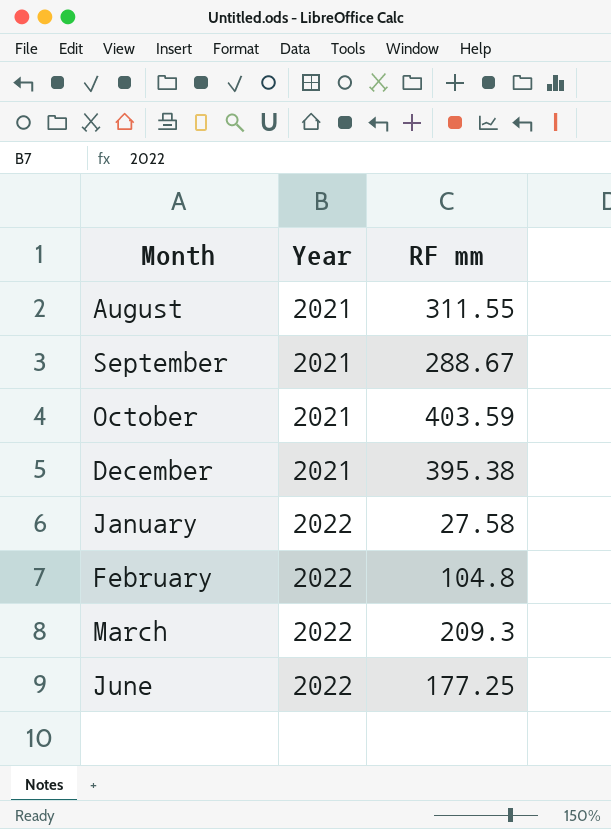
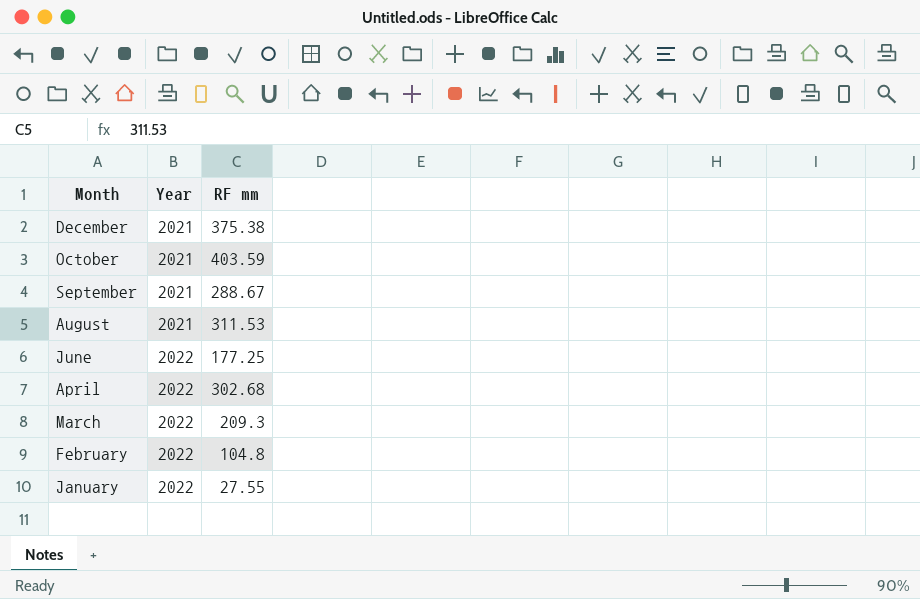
row order: Year ascending -> Month descending
December | RF mm: 395.38 -> 375.38
August | RF mm: 311.55 -> 311.53
row April: none -> 2022 | 302.68
January | RF mm: 27.58 -> 27.55

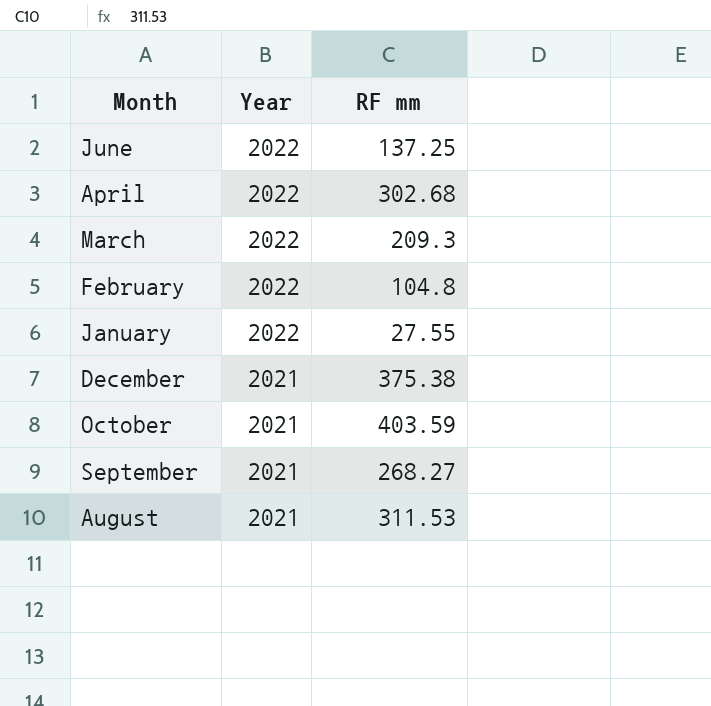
row order: Month descending -> Year descending
June | RF mm: 177.25 -> 137.25
September | RF mm: 288.67 -> 268.27

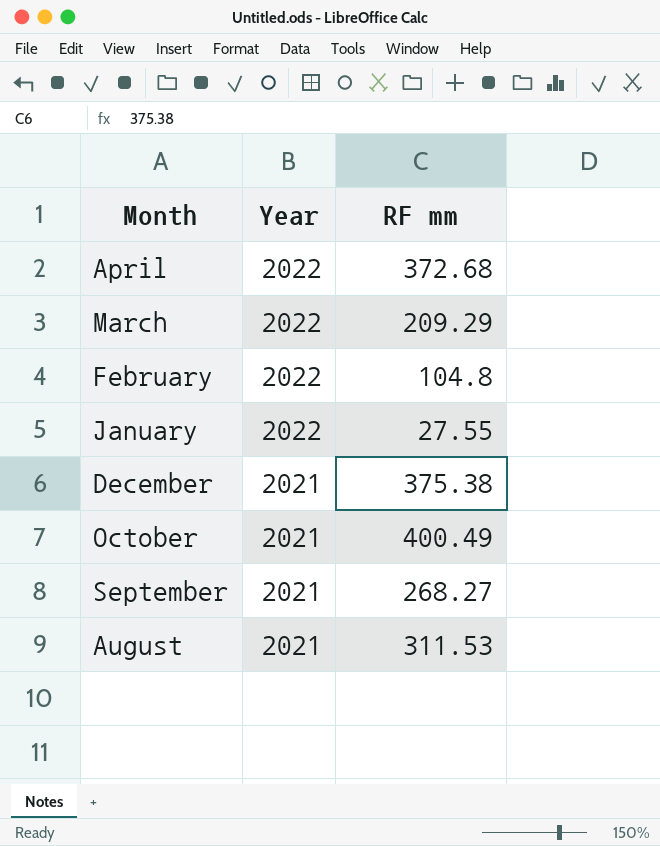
row June: 2022 | 137.25 -> none
April | RF mm: 302.68 -> 372.68
March | RF mm: 209.3 -> 209.29
October | RF mm: 403.59 -> 400.49

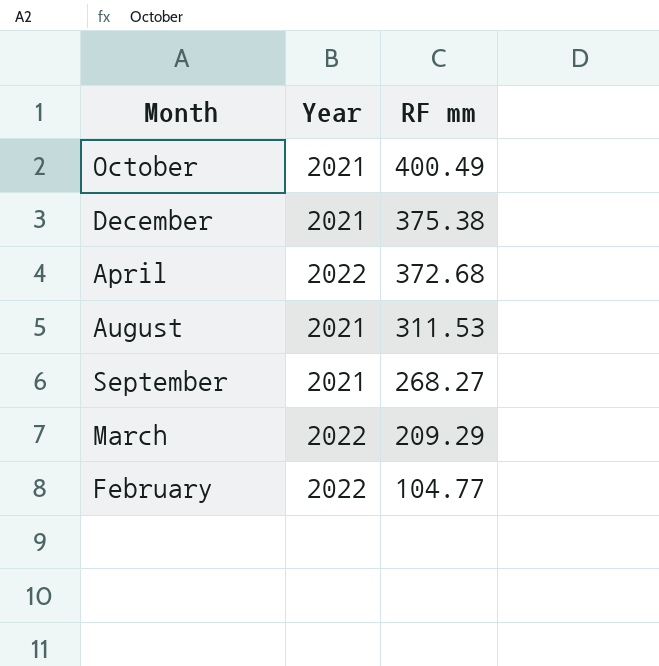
row order: Year descending -> RF mm descending
row January: 2022 | 27.55 -> none
February | RF mm: 104.8 -> 104.77

